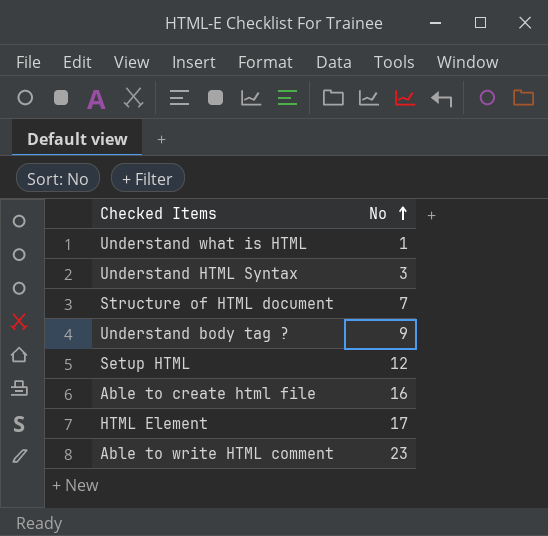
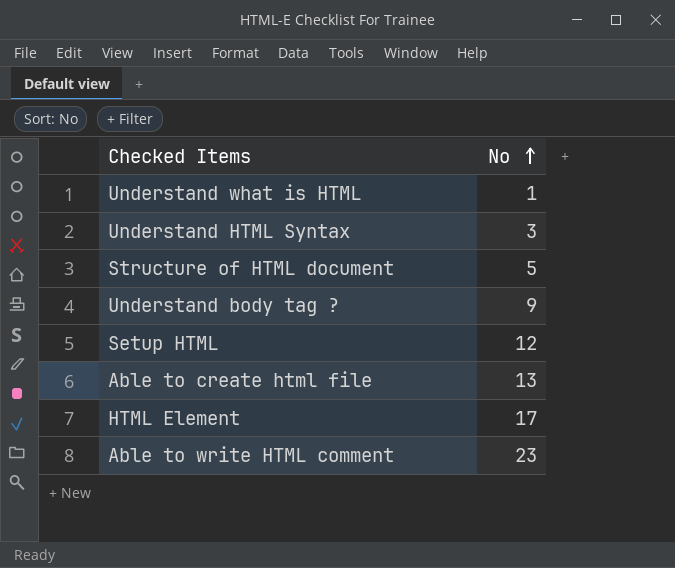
Structure of HTML document | No: 7 -> 5
Able to create html file | No: 16 -> 13

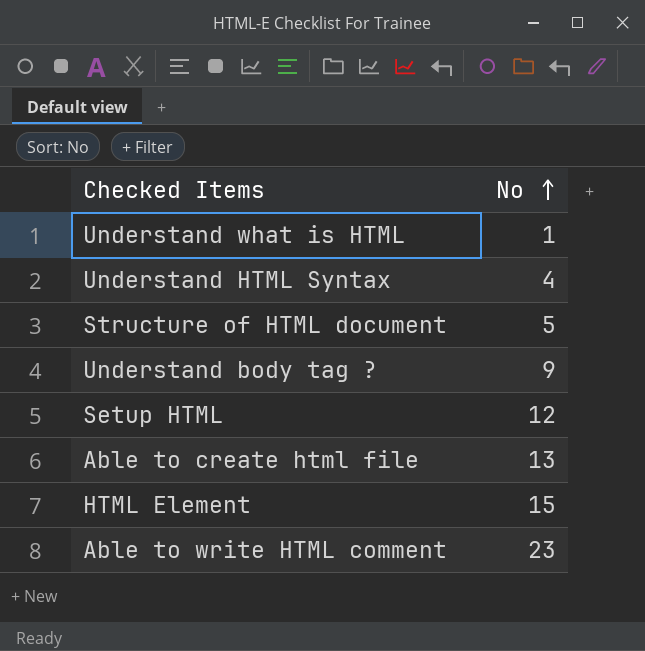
Understand HTML Syntax | No: 3 -> 4
HTML Element | No: 17 -> 15

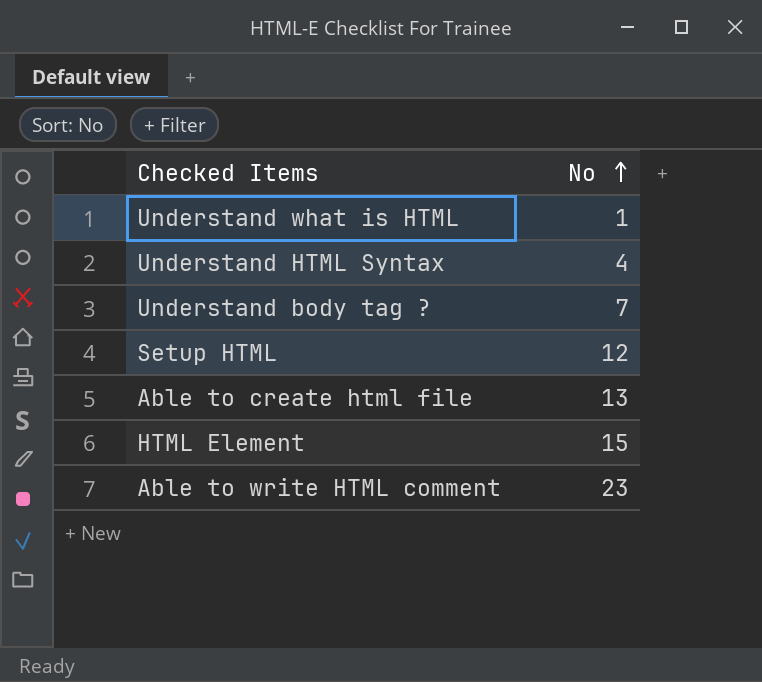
row Structure of HTML document: 5 -> none
Understand body tag ? | No: 9 -> 7

